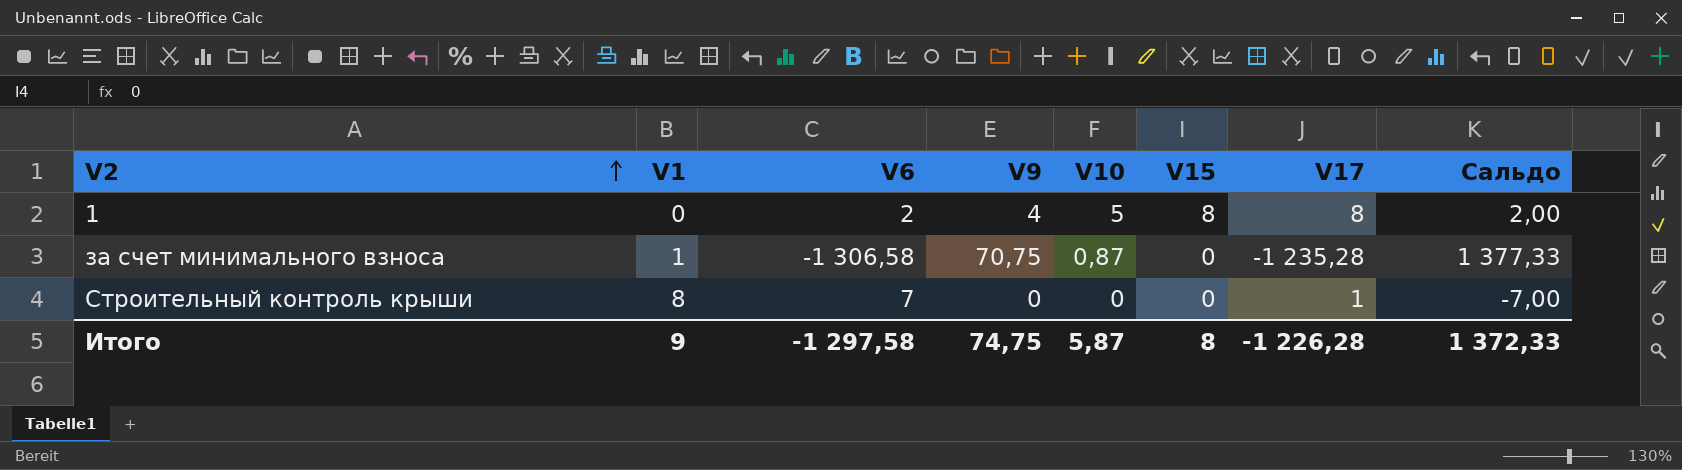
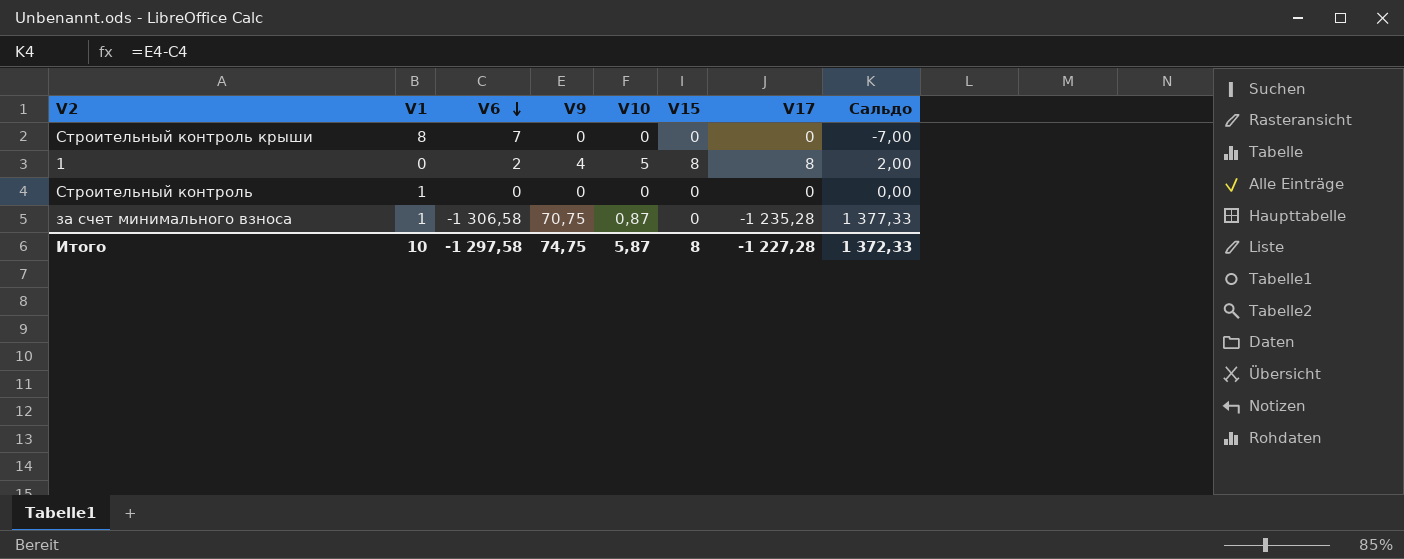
row order: V2 ascending -> V6 descending
Строительный контроль крыши | V17: 1 -> 0
row Строительный контроль: none -> 1 | 0 | 0 | 0 | 0 | 0 | 0,00
Итого | V1: 9 -> 10
Итого | V17: -1 226,28 -> -1 227,28

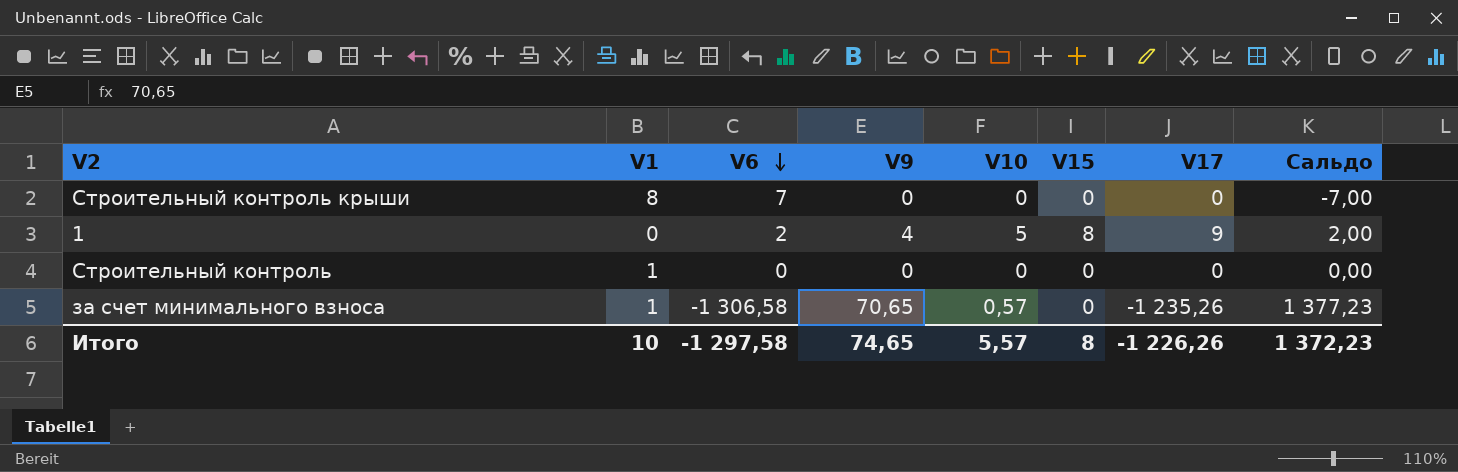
1 | V17: 8 -> 9
за счет минимального взноса | V9: 70,75 -> 70,65
за счет минимального взноса | V10: 0,87 -> 0,57
за счет минимального взноса | V17: -1 235,28 -> -1 235,26
за счет минимального взноса | Сальдо: 1 377,33 -> 1 377,23
Итого | V9: 74,75 -> 74,65
Итого | V10: 5,87 -> 5,57
Итого | V17: -1 227,28 -> -1 226,26
Итого | Сальдо: 1 372,33 -> 1 372,23

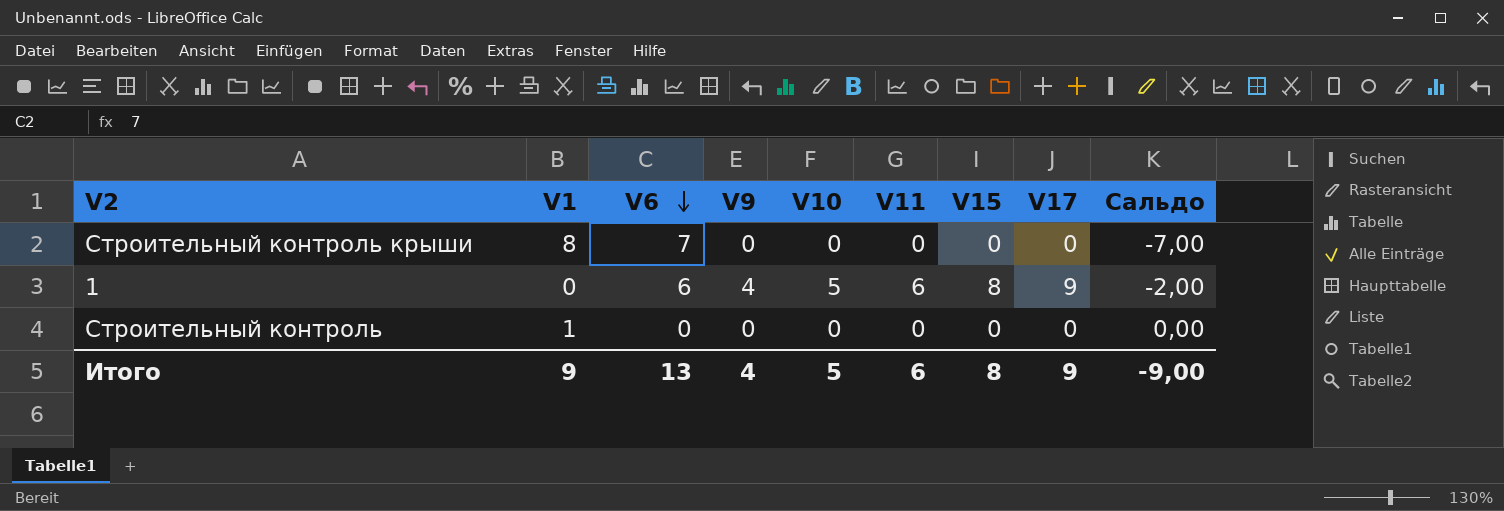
column V11 | position: none -> 6
row за счет минимального взноса: 1 | -1 306,58 | 70,65 | 0,57 | 0 | -1 235,26 | 1 377,23 -> none
1 | V6: 2 -> 6
1 | Сальдо: 2,00 -> -2,00
Итого | V1: 10 -> 9
Итого | V6: -1 297,58 -> 13
Итого | V9: 74,65 -> 4
Итого | V10: 5,57 -> 5
Итого | V17: -1 226,26 -> 9
Итого | Сальдо: 1 372,23 -> -9,00

